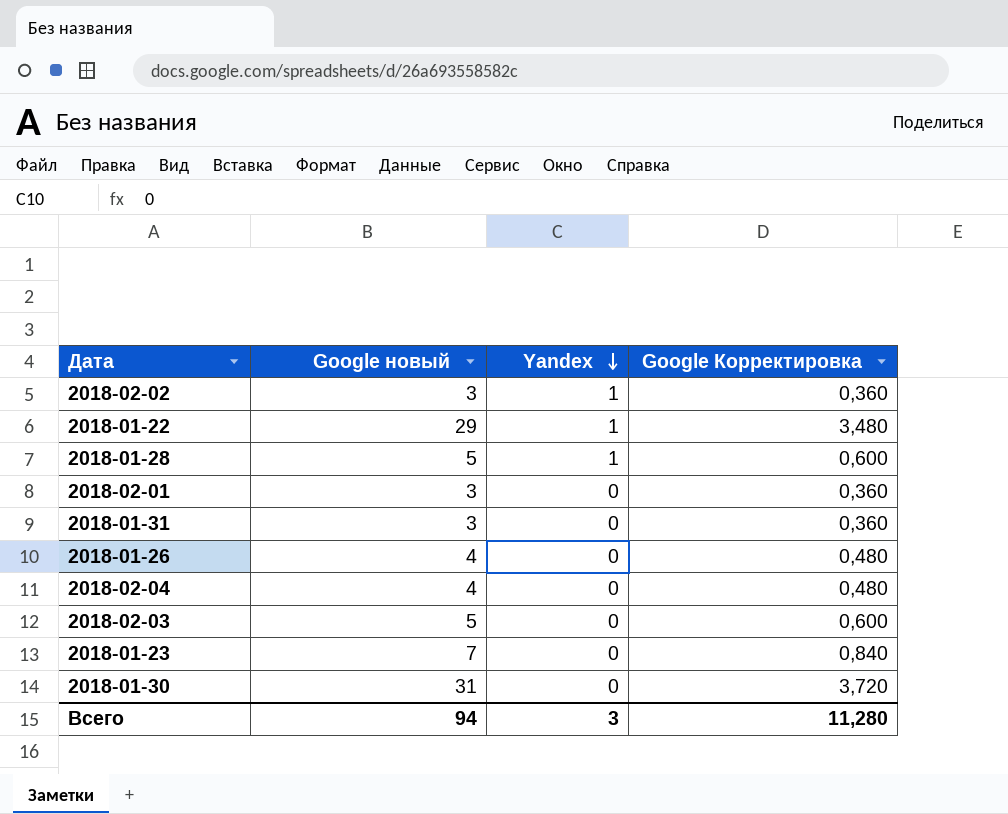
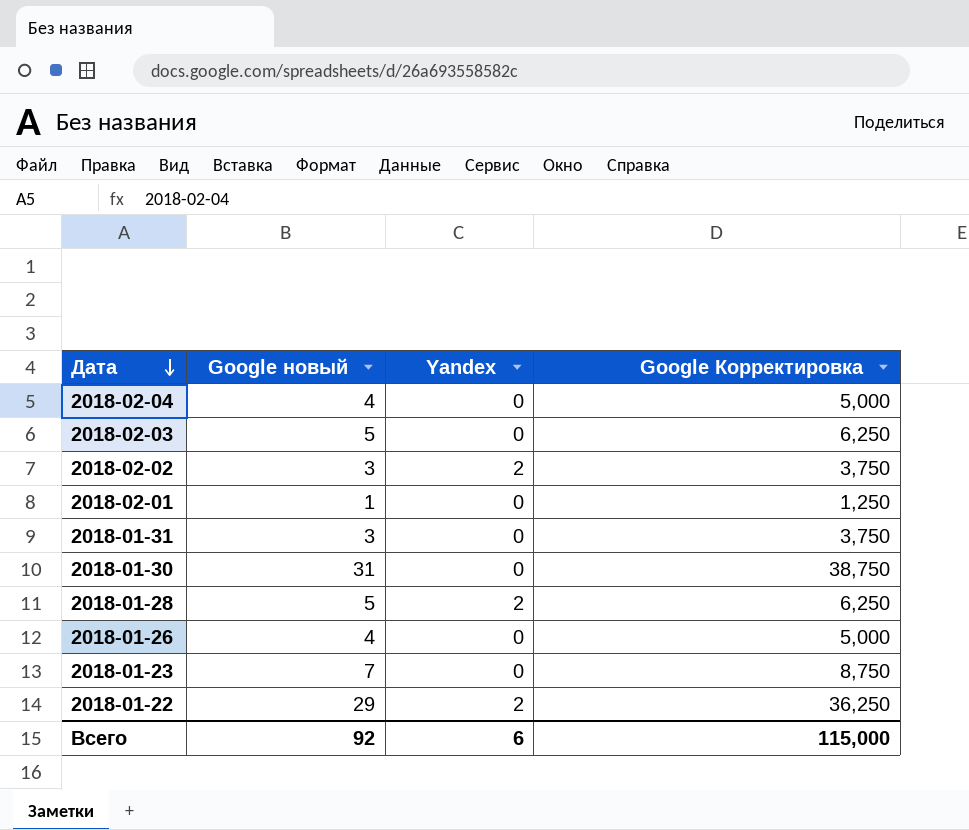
row order: Yandex descending -> Дата descending
column Google Корректировка | formula: [Google новый] * 0,12 -> [Google новый] * 1,25
2018-02-02 | Yandex: 1 -> 2
2018-02-01 | Google новый: 3 -> 1
2018-01-28 | Yandex: 1 -> 2
2018-01-22 | Yandex: 1 -> 2
Всего | Google новый: 94 -> 92
Всего | Yandex: 3 -> 6
Всего | Google Корректировка: 11,280 -> 115,000

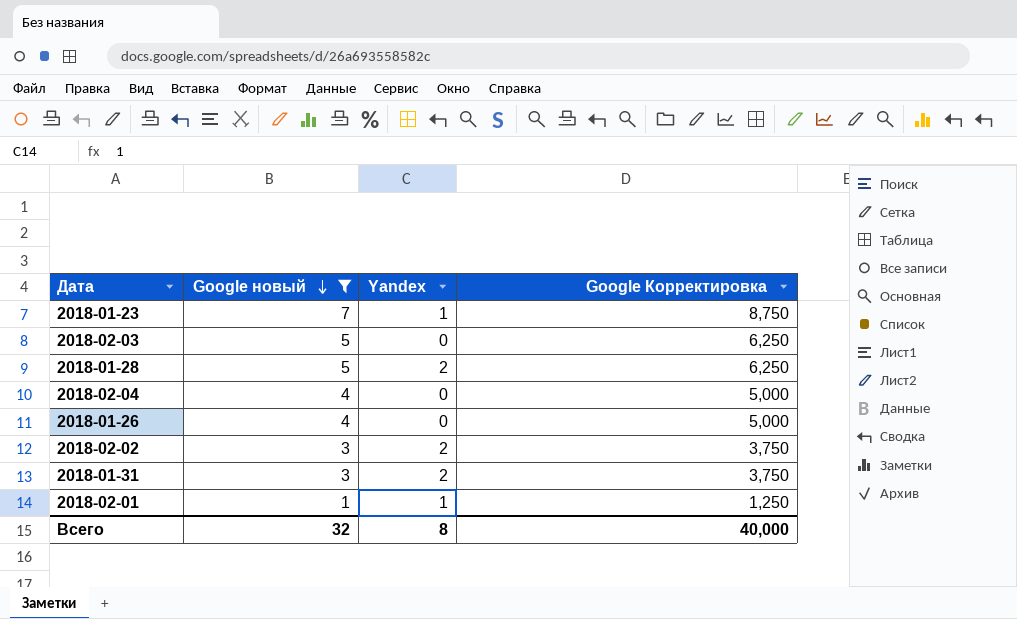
filter: none -> Google новый <= 7
row order: Дата descending -> Google новый descending
2018-01-23 | Yandex: 0 -> 1
2018-01-31 | Yandex: 0 -> 2
2018-02-01 | Yandex: 0 -> 1
Всего | Google новый: 92 -> 32
Всего | Yandex: 6 -> 8
Всего | Google Корректировка: 115,000 -> 40,000

